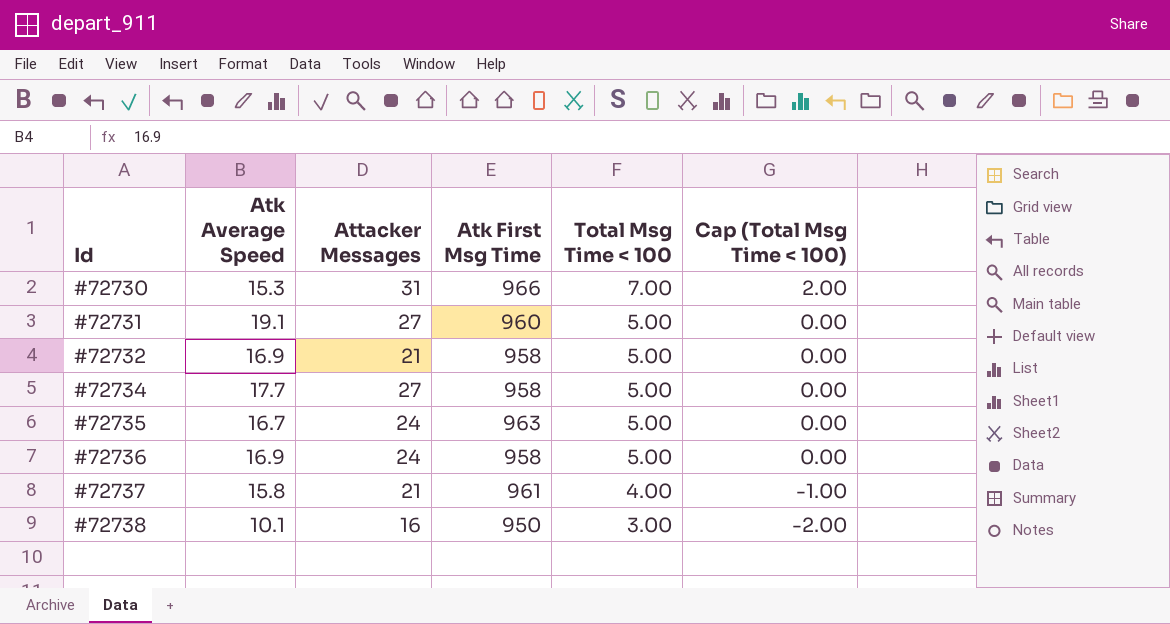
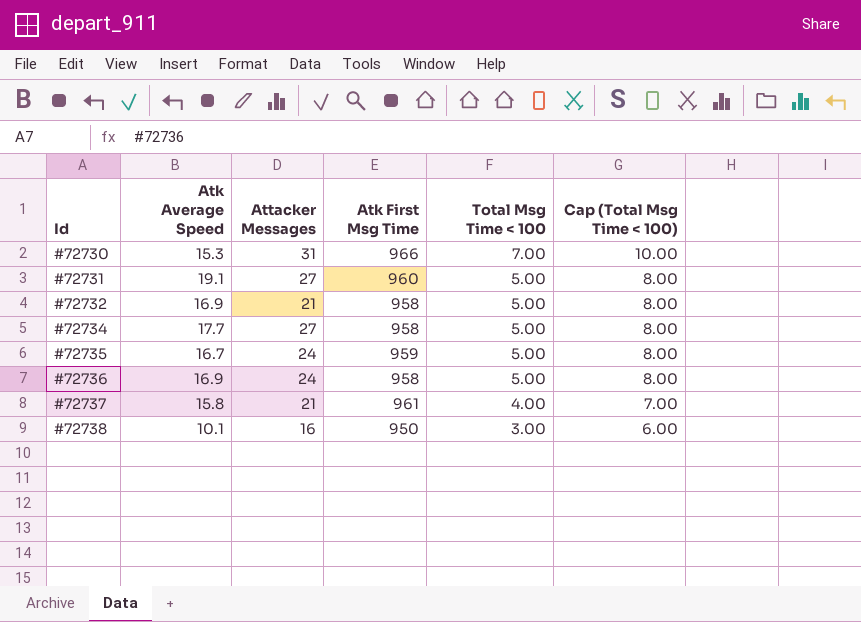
column Cap (Total Msg Time < 100) | formula: [Total Msg Time < 100] - 5 -> [Total Msg Time < 100] + 3
#72735 | Atk First Msg Time: 963 -> 959

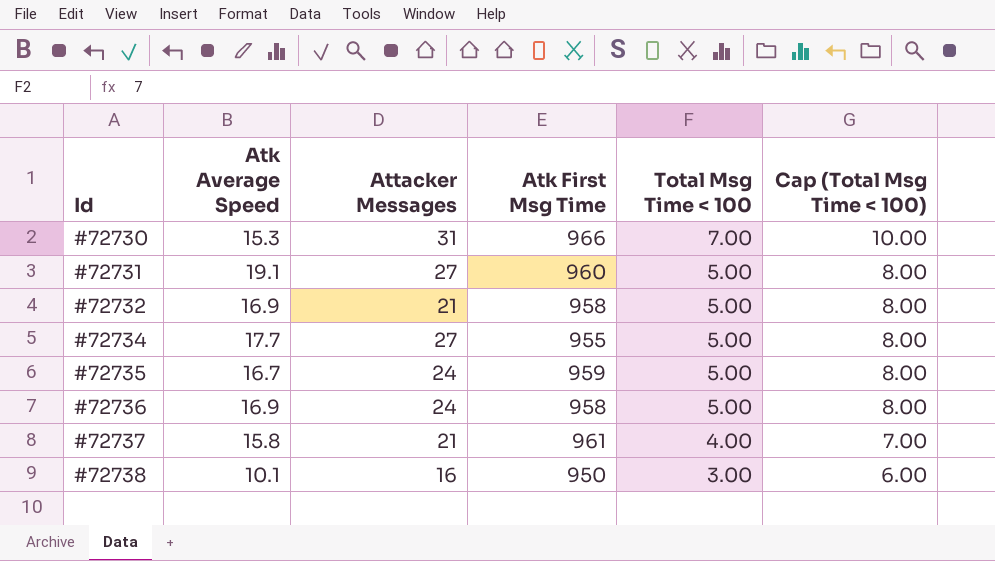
#72734 | Atk First Msg Time: 958 -> 955

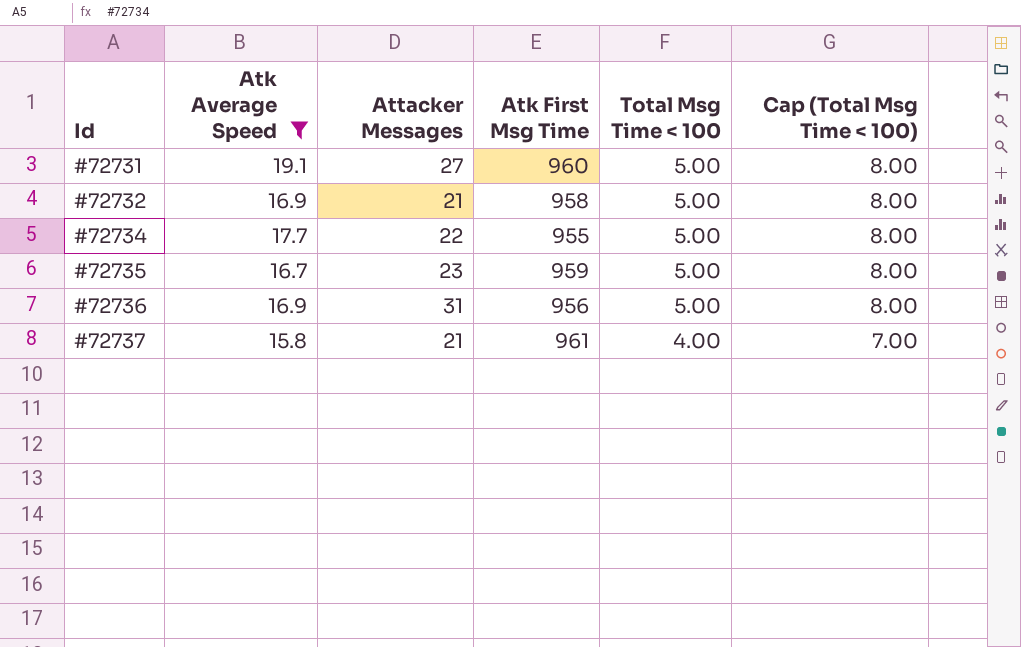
filter: none -> Atk Average Speed >= 15.8
#72734 | Attacker Messages: 27 -> 22
#72735 | Attacker Messages: 24 -> 23
#72736 | Attacker Messages: 24 -> 31
#72736 | Atk First Msg Time: 958 -> 956

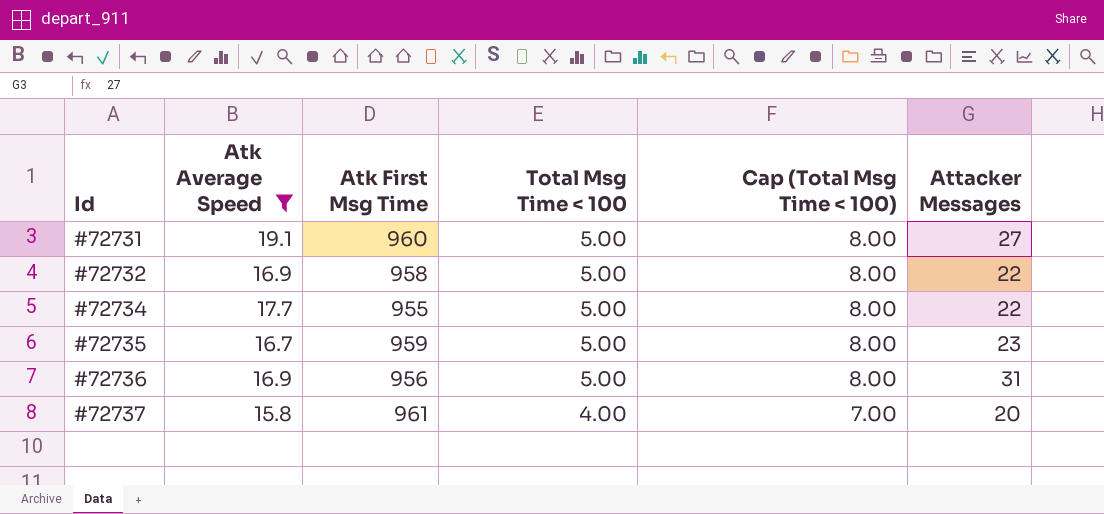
column Attacker Messages | position: 3 -> 6
#72732 | Attacker Messages: 21 -> 22
#72737 | Attacker Messages: 21 -> 20

